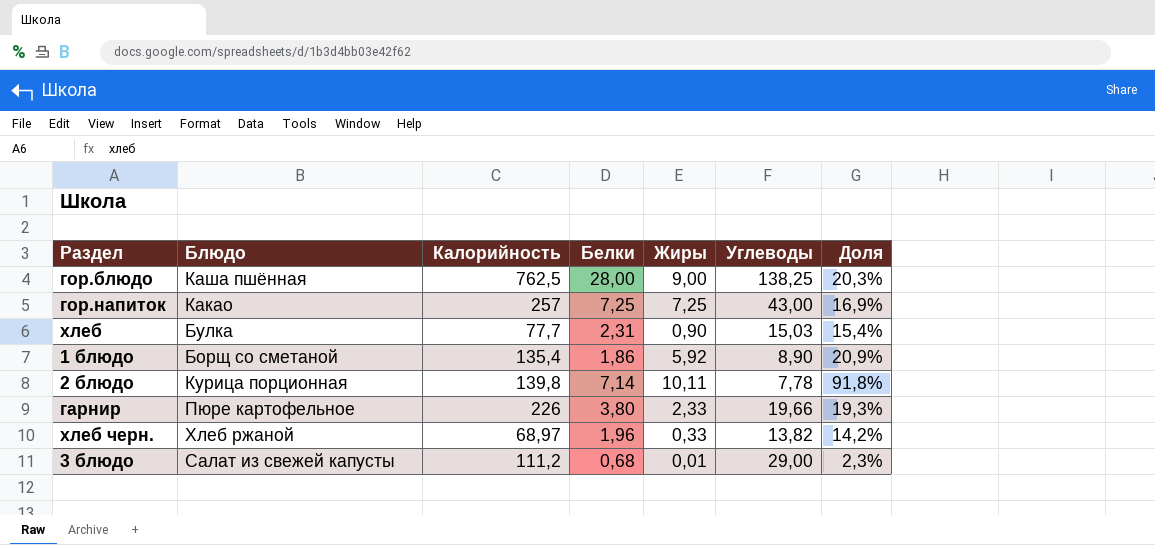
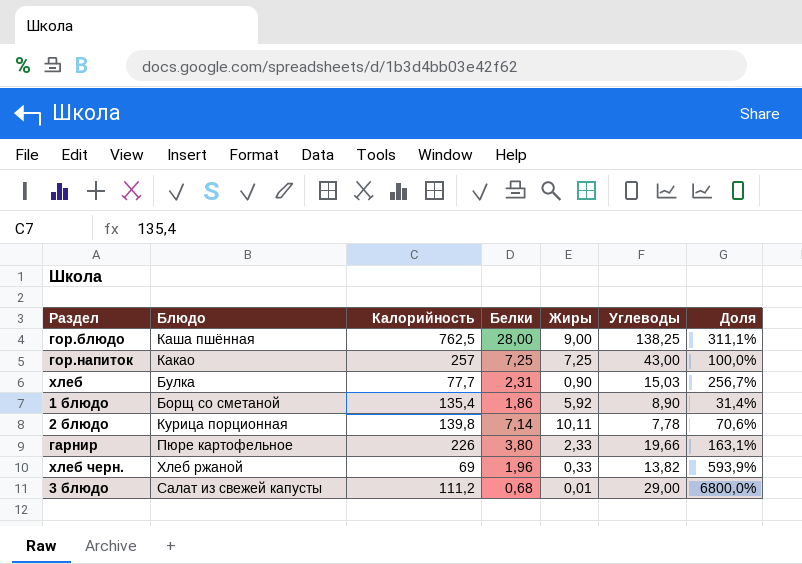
column Доля | formula: [Белки] / [Углеводы] -> [Белки] / [Жиры]
хлеб черн. | Калорийность: 68,97 -> 69

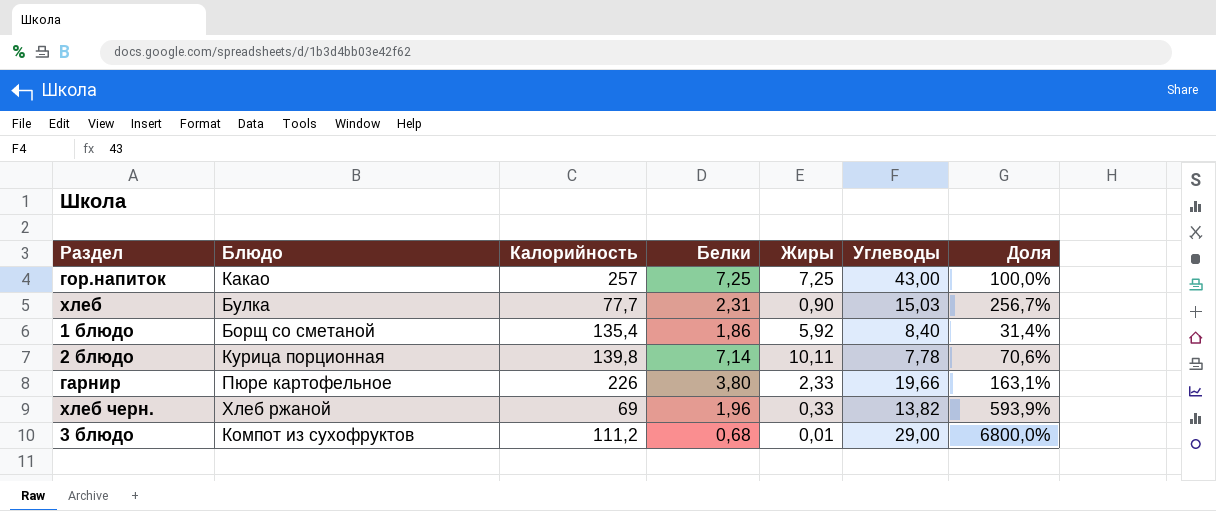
row гор.блюдо: Каша пшённая | 762,5 | 28,00 | 9,00 | 138,25 | 311,1% -> none
1 блюдо | Углеводы: 8,90 -> 8,40
3 блюдо | Блюдо: Салат из свежей капусты -> Компот из сухофруктов

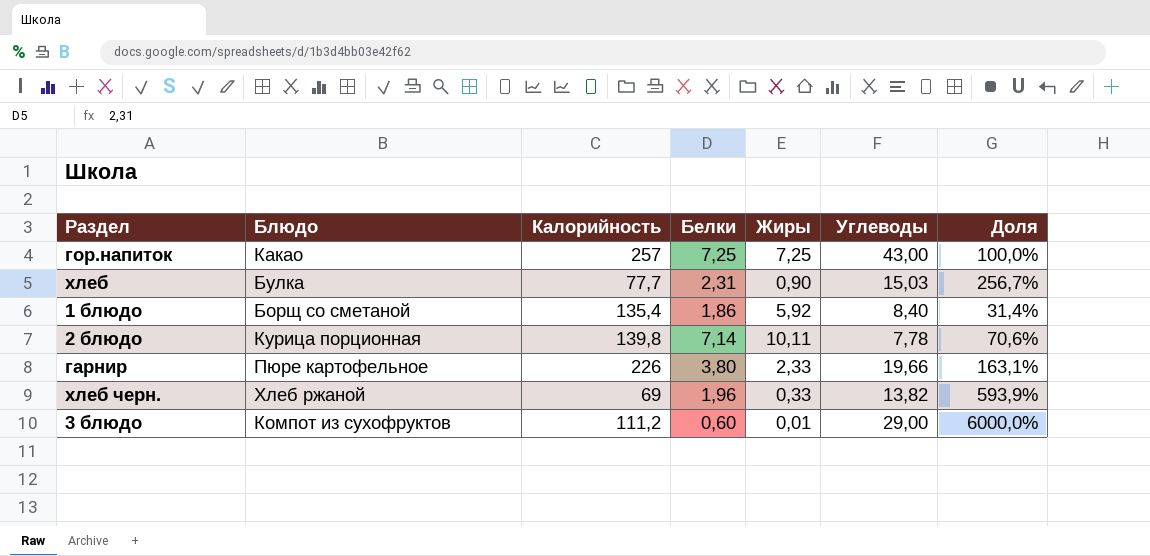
3 блюдо | Белки: 0,68 -> 0,60
3 блюдо | Доля: 6800,0% -> 6000,0%

